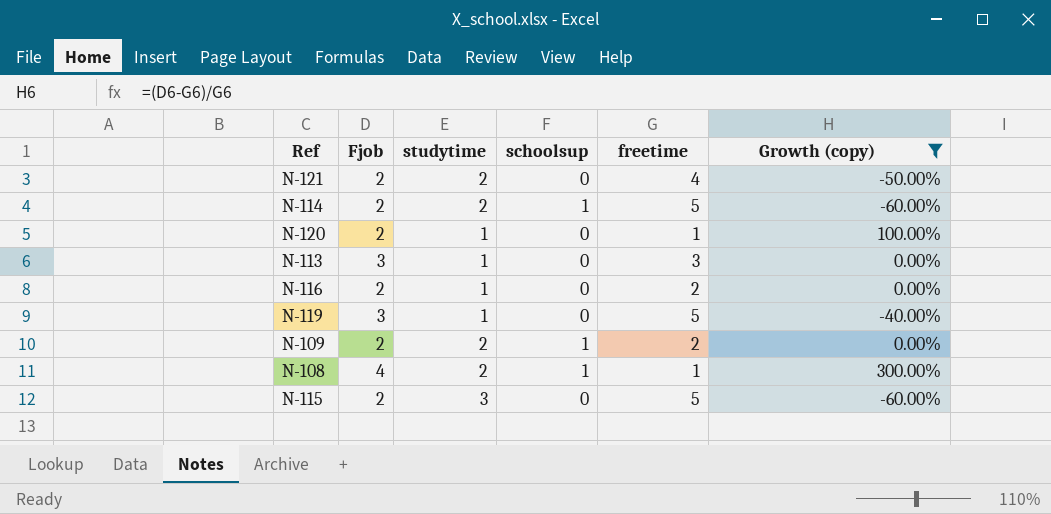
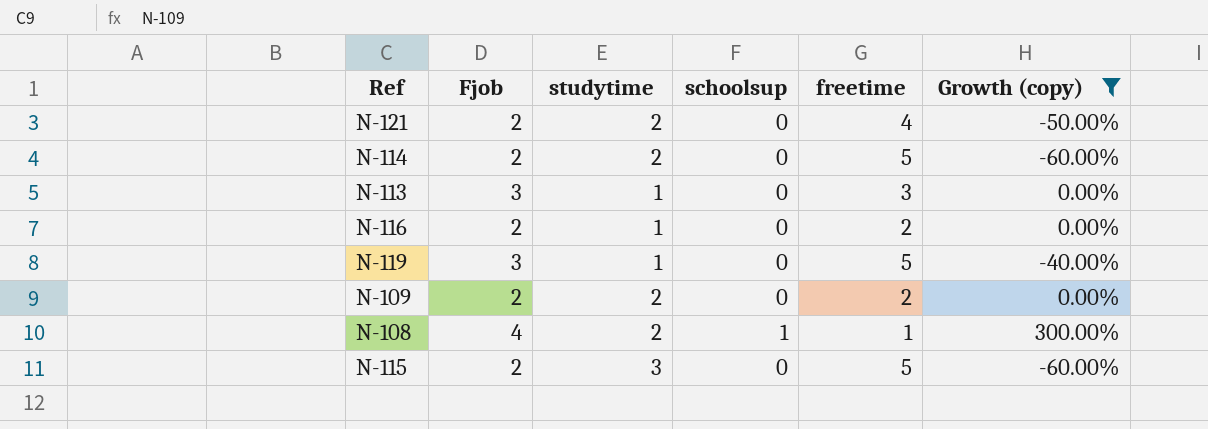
row N-120: 2 | 1 | 0 | 1 | 100.00% -> none
N-114 | schoolsup: 1 -> 0
N-109 | schoolsup: 1 -> 0

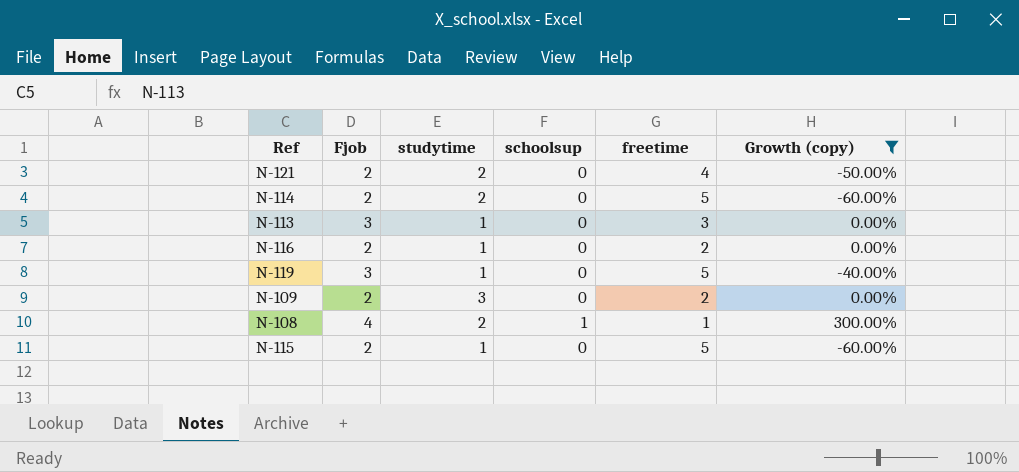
N-109 | studytime: 2 -> 3
N-115 | studytime: 3 -> 1

